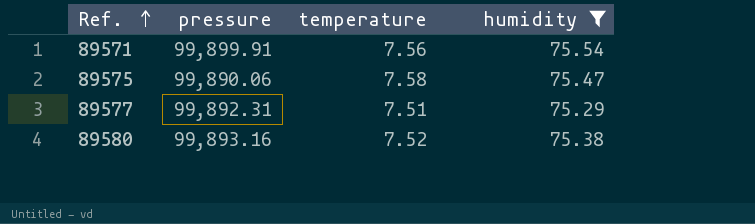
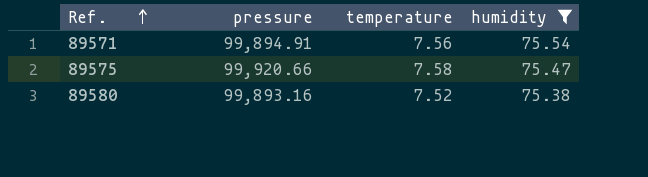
row 89577: 99,892.31 | 7.51 | 75.29 -> none
89571 | pressure: 99,899.91 -> 99,894.91
89575 | pressure: 99,890.06 -> 99,920.66

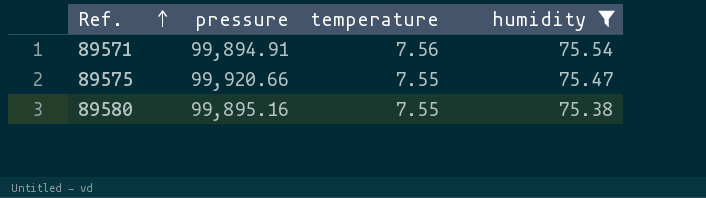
89575 | temperature: 7.58 -> 7.55
89580 | pressure: 99,893.16 -> 99,895.16
89580 | temperature: 7.52 -> 7.55

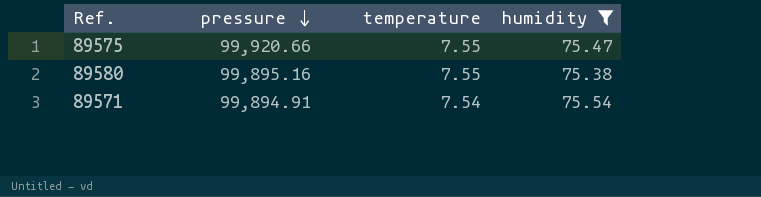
row order: Ref. ascending -> pressure descending
89571 | temperature: 7.56 -> 7.54

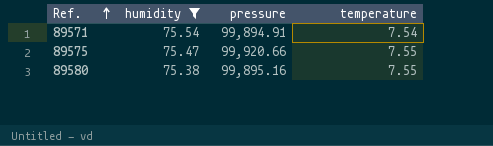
row order: pressure descending -> Ref. ascending
column humidity | position: 4 -> 2

